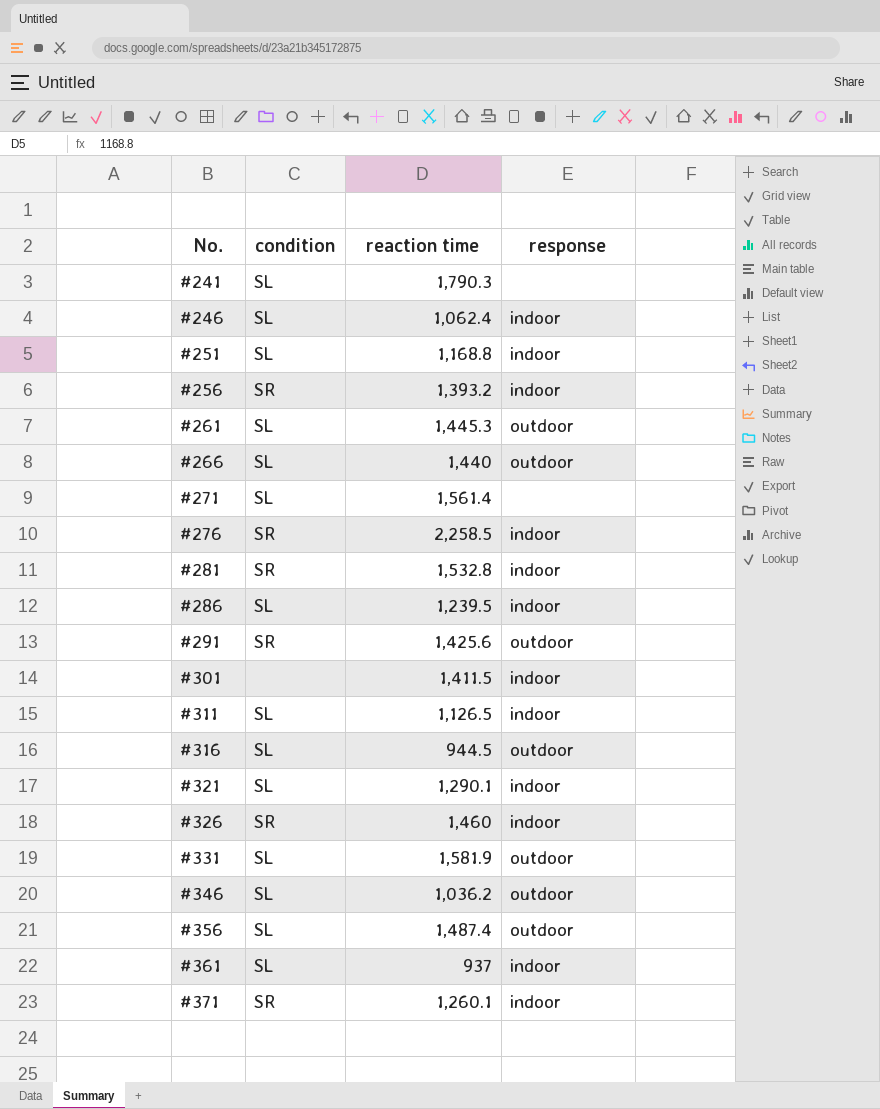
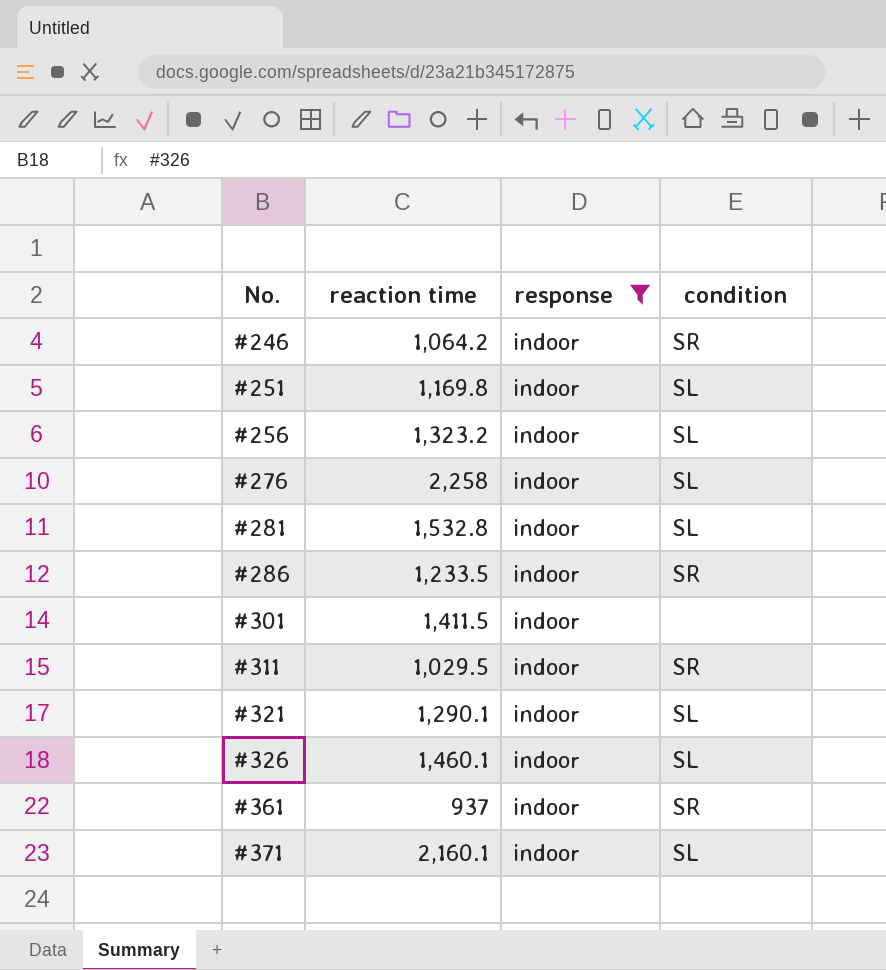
filter: none -> response = indoor
column condition | position: 2 -> 4
#246 | reaction time: 1,062.4 -> 1,064.2
#246 | condition: SL -> SR
#251 | reaction time: 1,168.8 -> 1,169.8
#256 | reaction time: 1,393.2 -> 1,323.2
#256 | condition: SR -> SL
#276 | reaction time: 2,258.5 -> 2,258
#276 | condition: SR -> SL
#281 | condition: SR -> SL
#286 | reaction time: 1,239.5 -> 1,233.5
#286 | condition: SL -> SR
#311 | reaction time: 1,126.5 -> 1,029.5
#311 | condition: SL -> SR
#326 | reaction time: 1,460 -> 1,460.1
#326 | condition: SR -> SL
#361 | condition: SL -> SR
#371 | reaction time: 1,260.1 -> 2,160.1
#371 | condition: SR -> SL

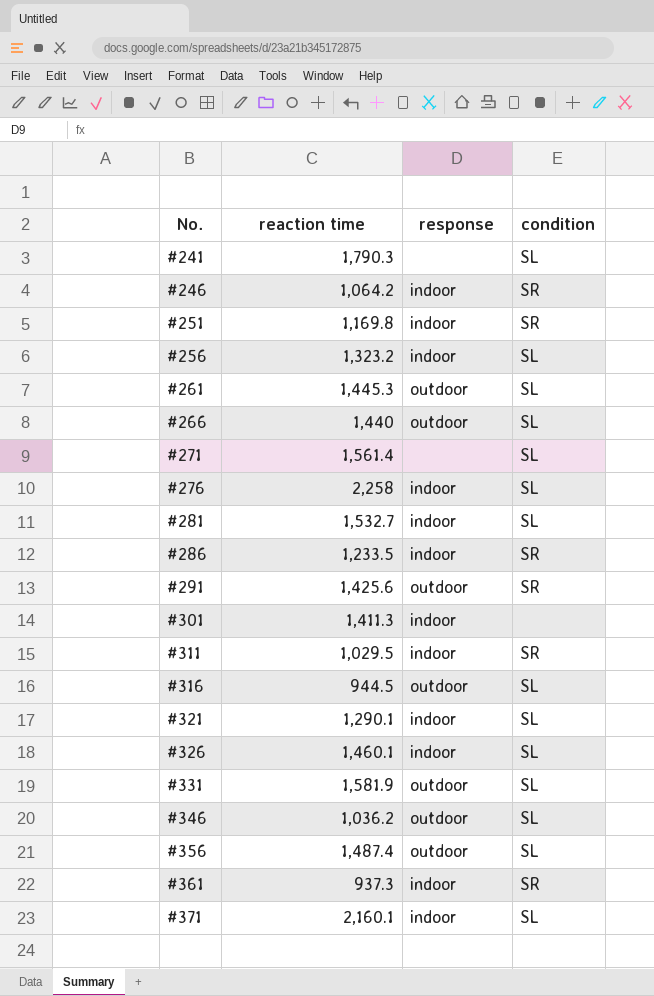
filter: response = indoor -> none
#251 | condition: SL -> SR
#281 | reaction time: 1,532.8 -> 1,532.7
#301 | reaction time: 1,411.5 -> 1,411.3
#361 | reaction time: 937 -> 937.3

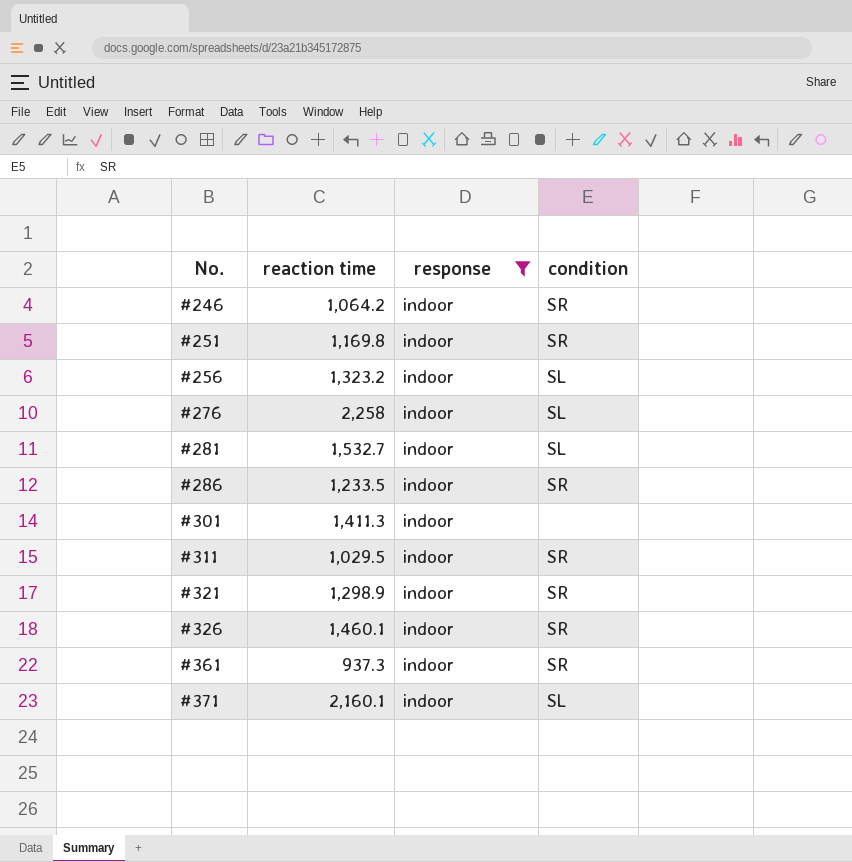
filter: none -> response = indoor
#321 | reaction time: 1,290.1 -> 1,298.9
#321 | condition: SL -> SR
#326 | condition: SL -> SR

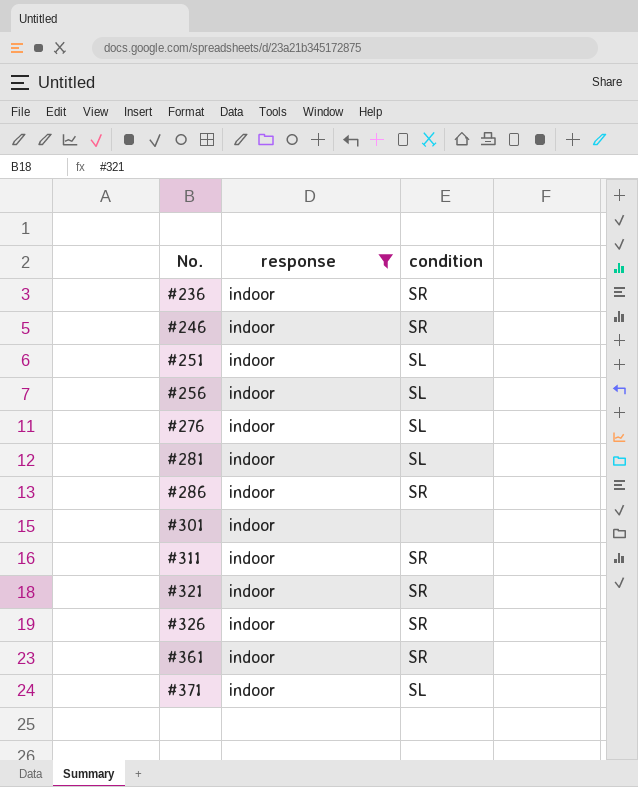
column reaction time | position: 2 -> none
row #236: none -> indoor | SR
#251 | condition: SR -> SL

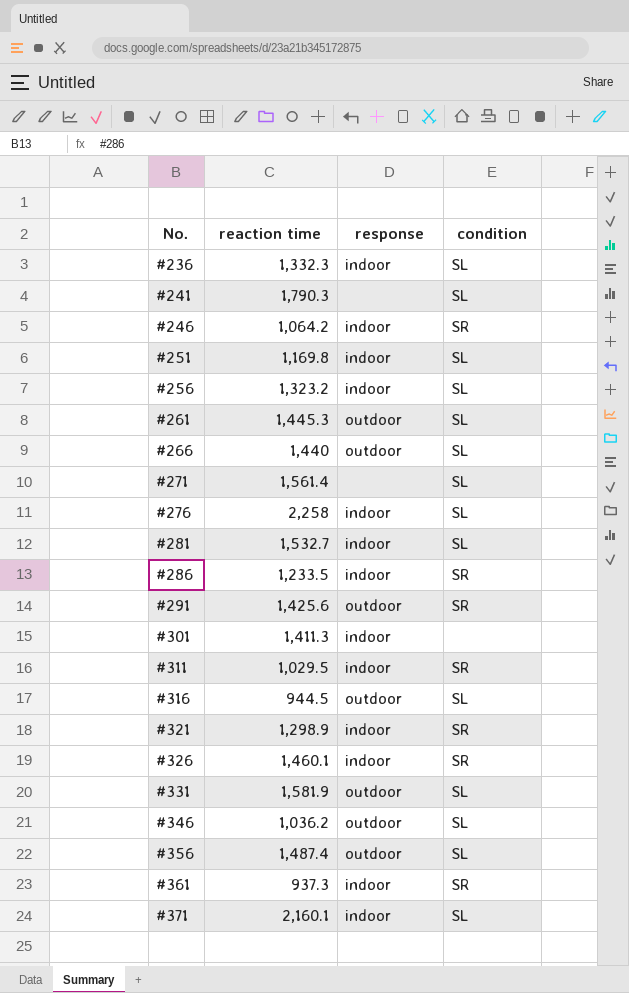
filter: response = indoor -> none
column reaction time | position: none -> 2
#236 | condition: SR -> SL

